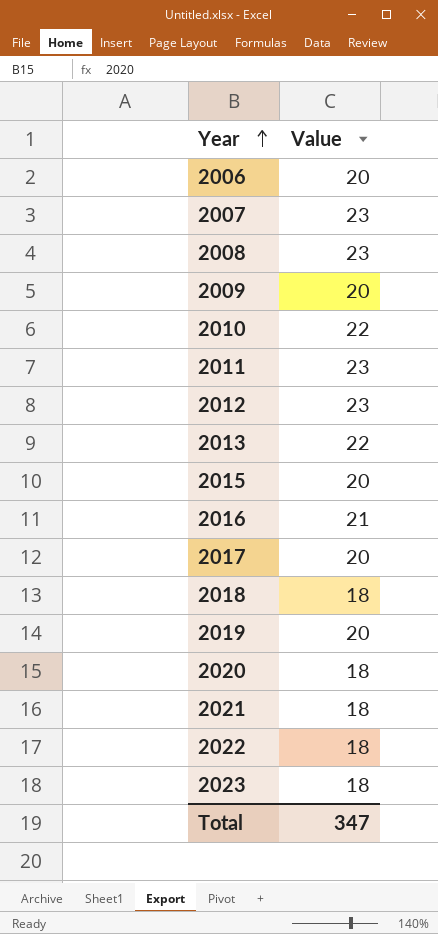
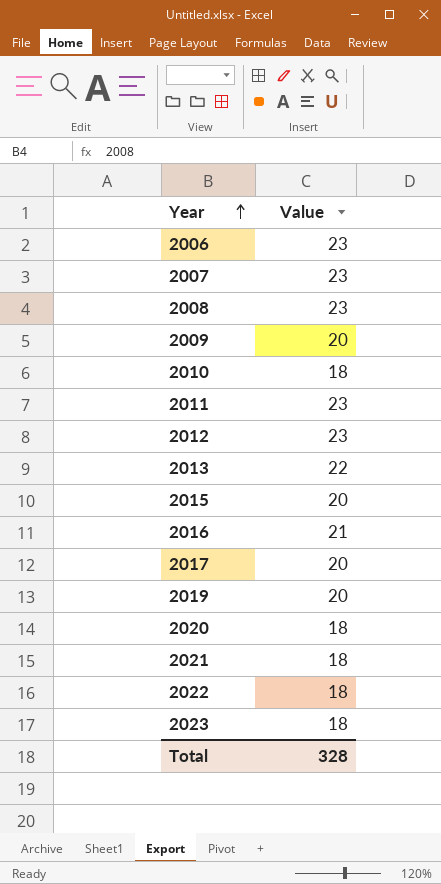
row 2018: 18 -> none
2006 | Value: 20 -> 23
2010 | Value: 22 -> 18
Total | Value: 347 -> 328

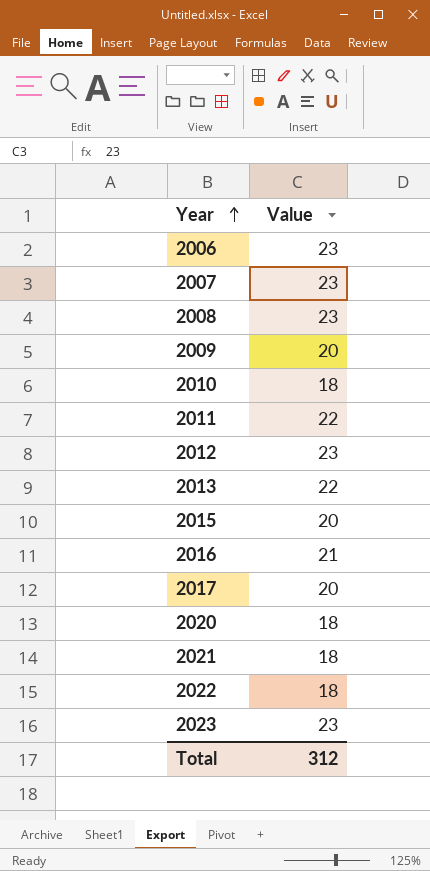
row 2019: 20 -> none
2011 | Value: 23 -> 22
2023 | Value: 18 -> 23
Total | Value: 328 -> 312

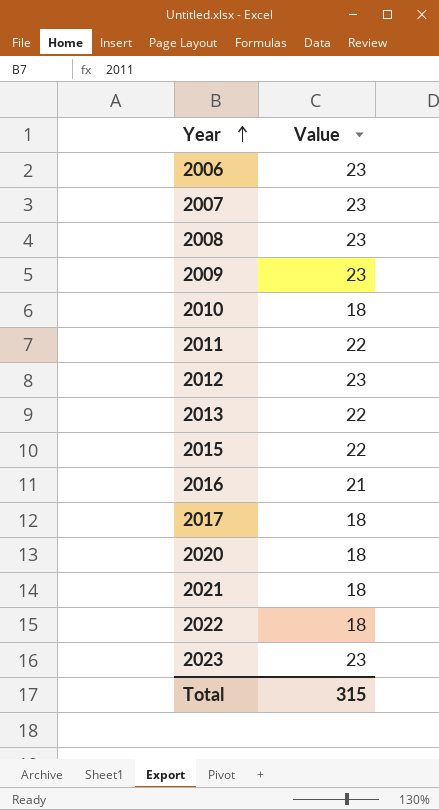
2009 | Value: 20 -> 23
2015 | Value: 20 -> 22
2017 | Value: 20 -> 18
Total | Value: 312 -> 315

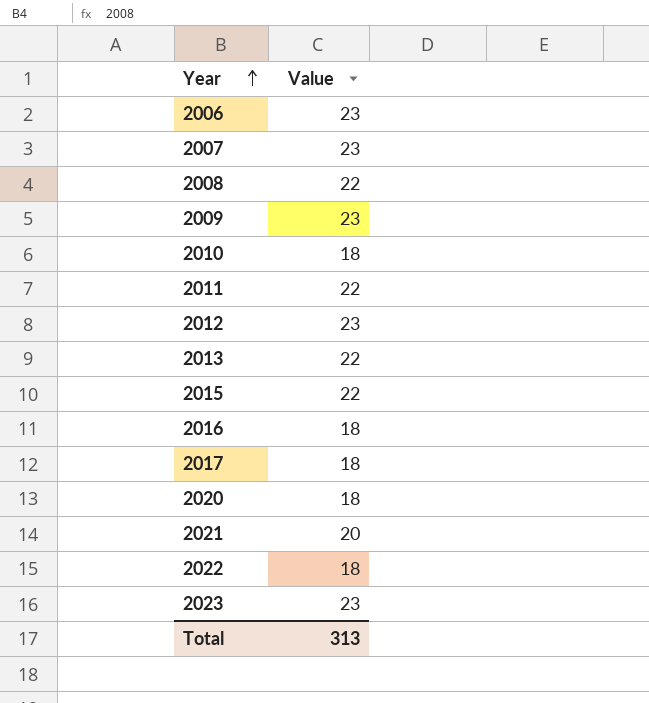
2008 | Value: 23 -> 22
2016 | Value: 21 -> 18
2021 | Value: 18 -> 20
Total | Value: 315 -> 313

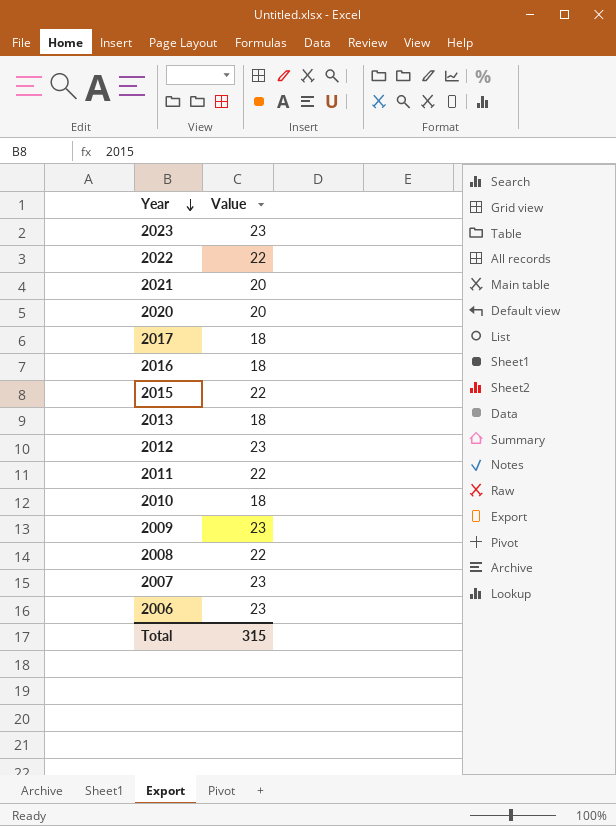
row order: Year ascending -> Year descending
2022 | Value: 18 -> 22
2020 | Value: 18 -> 20
2013 | Value: 22 -> 18
Total | Value: 313 -> 315

